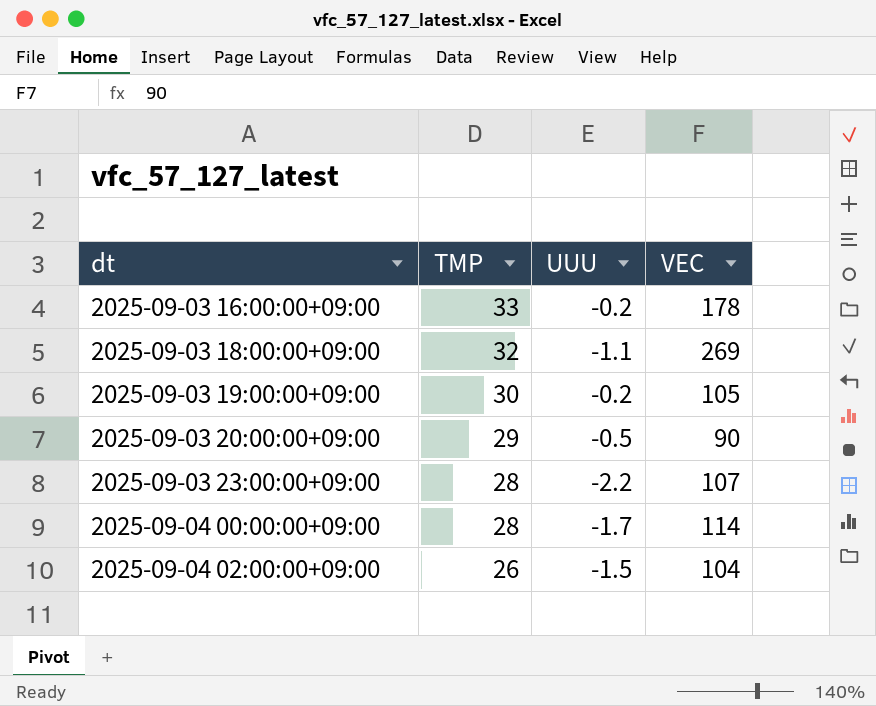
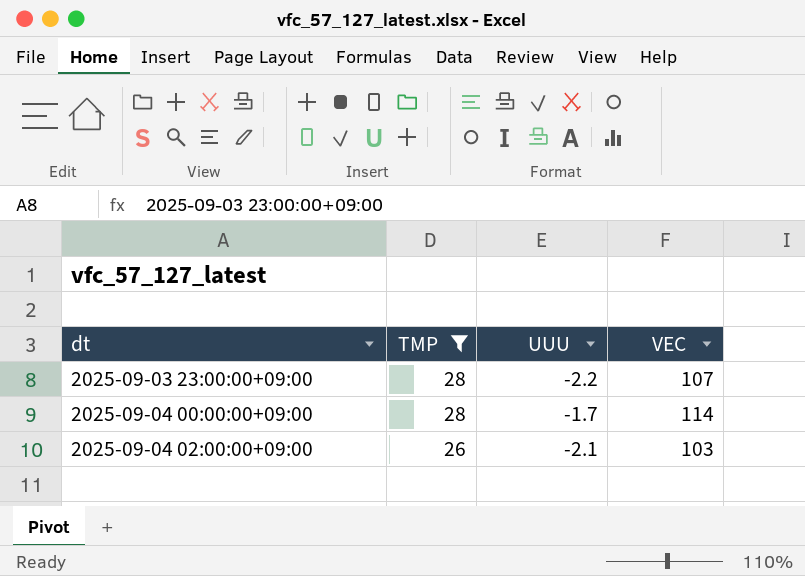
filter: none -> TMP <= 28
2025-09-04 02:00:00+09:00 | UUU: -1.5 -> -2.1
2025-09-04 02:00:00+09:00 | VEC: 104 -> 103

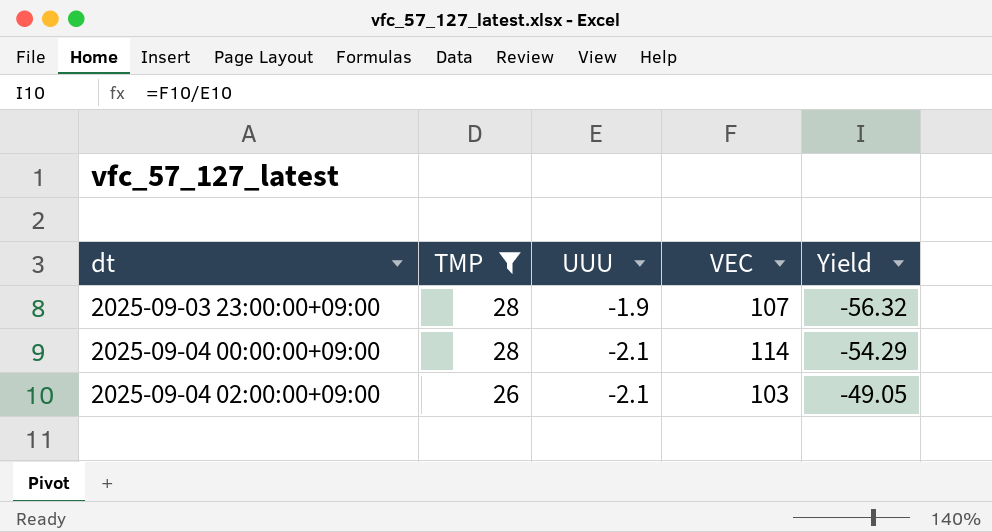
column Yield | formula: none -> [VEC] / [UUU]
2025-09-03 23:00:00+09:00 | UUU: -2.2 -> -1.9
2025-09-04 00:00:00+09:00 | UUU: -1.7 -> -2.1

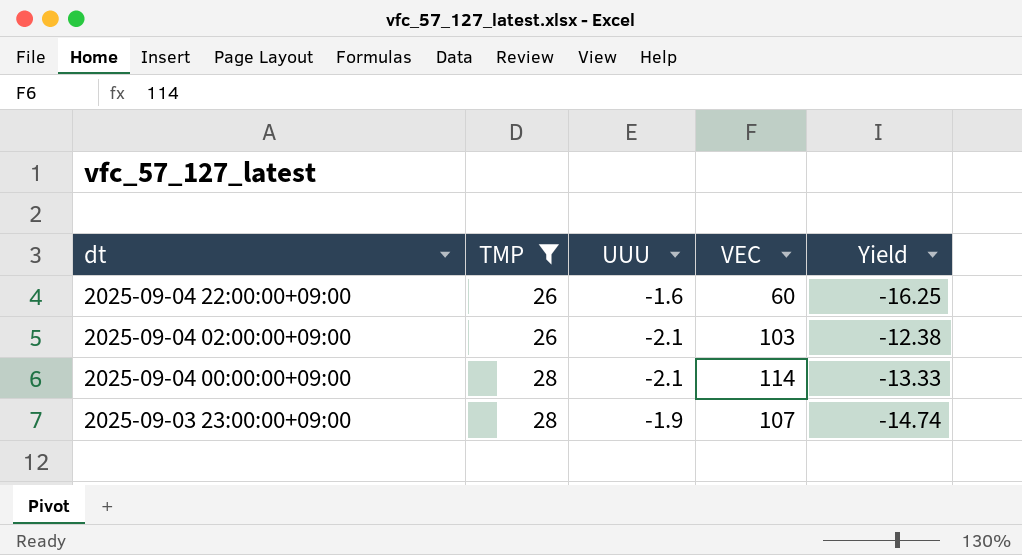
row order: dt ascending -> dt descending
column Yield | formula: [VEC] / [UUU] -> [TMP] / [UUU]
row 2025-09-04 22:00:00+09:00: none -> 26 | -1.6 | 60 | -16.25

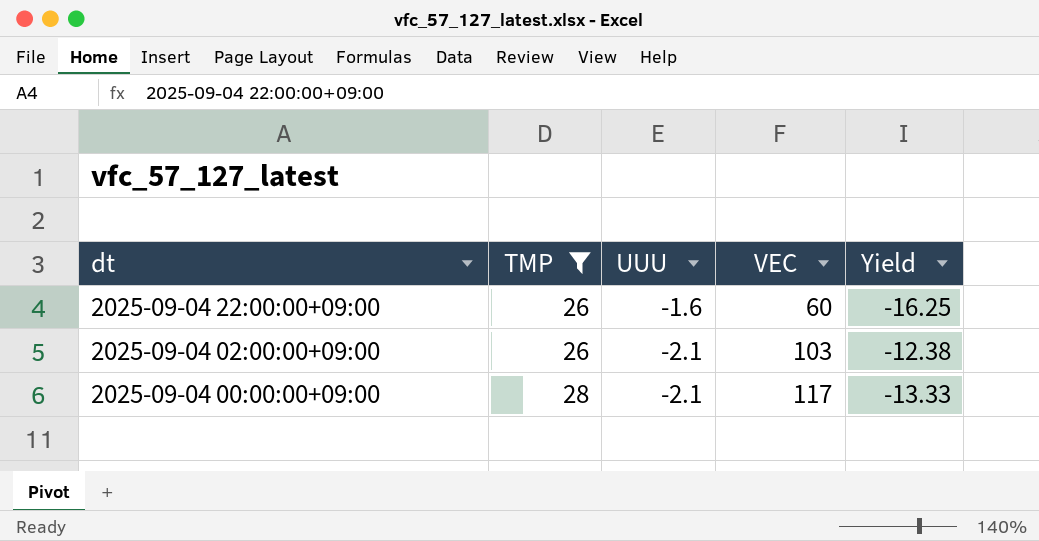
row 2025-09-03 23:00:00+09:00: 28 | -1.9 | 107 | -14.74 -> none
2025-09-04 00:00:00+09:00 | VEC: 114 -> 117

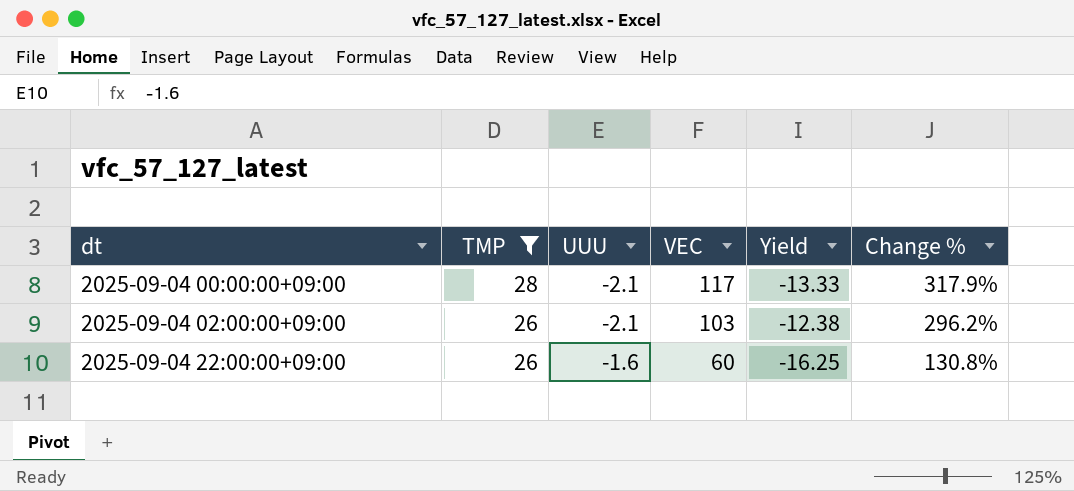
row order: dt descending -> dt ascending
column Change % | formula: none -> ([VEC] - [TMP]) / [TMP]

